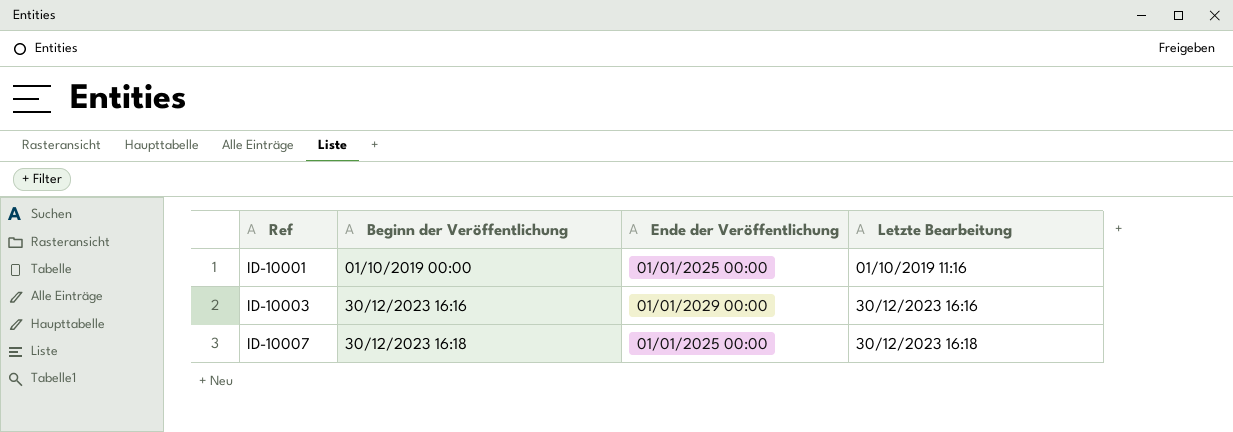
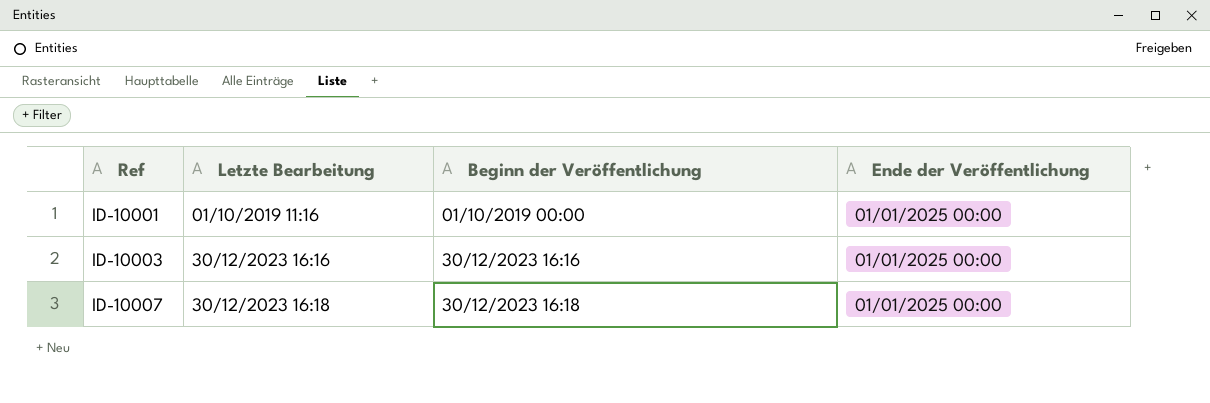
column Letzte Bearbeitung | position: 4 -> 2
ID-10003 | Ende der Veröffentlichung: 01/01/2029 00:00 -> 01/01/2025 00:00

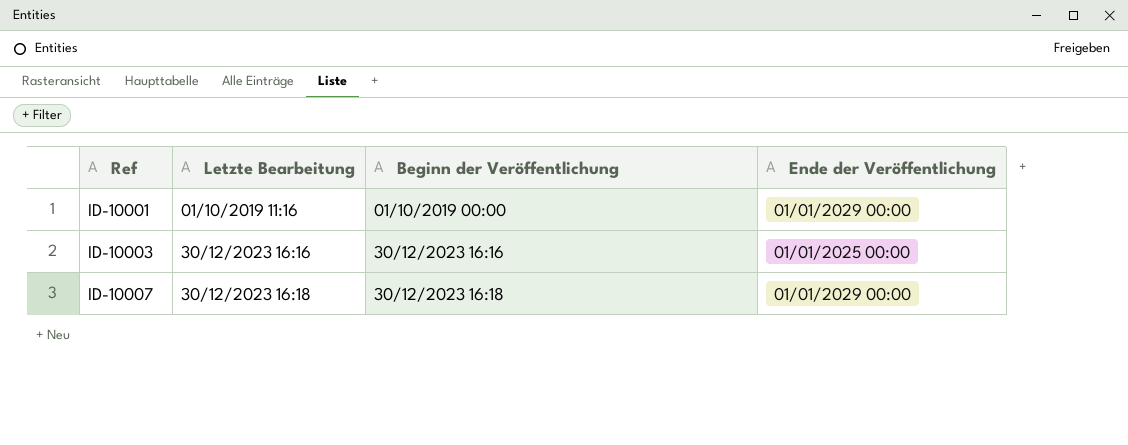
ID-10001 | Ende der Veröffentlichung: 01/01/2025 00:00 -> 01/01/2029 00:00
ID-10007 | Ende der Veröffentlichung: 01/01/2025 00:00 -> 01/01/2029 00:00

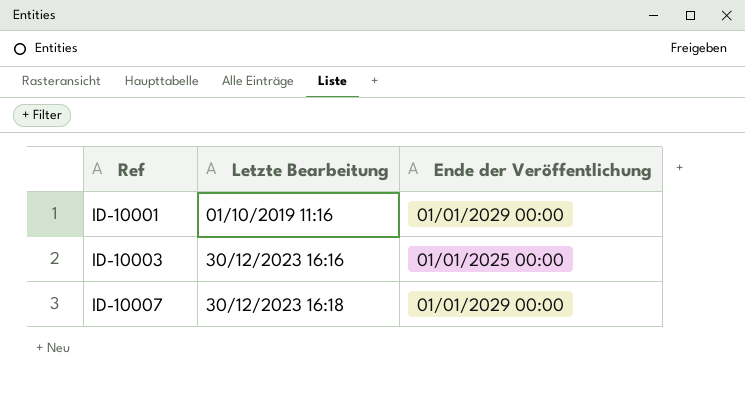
column Beginn der Veröffentlichung | position: 3 -> none

